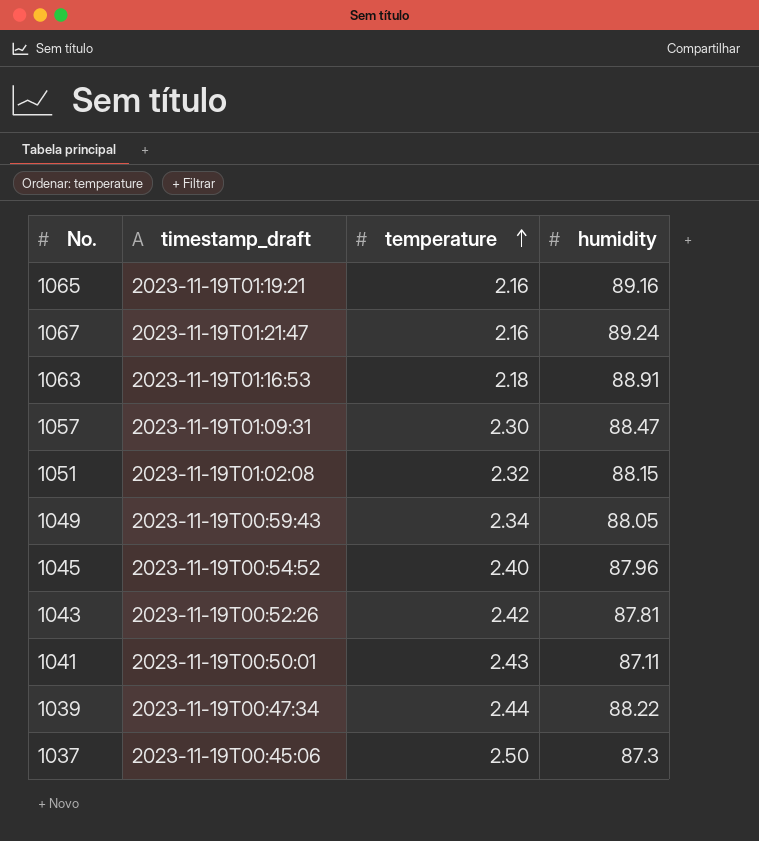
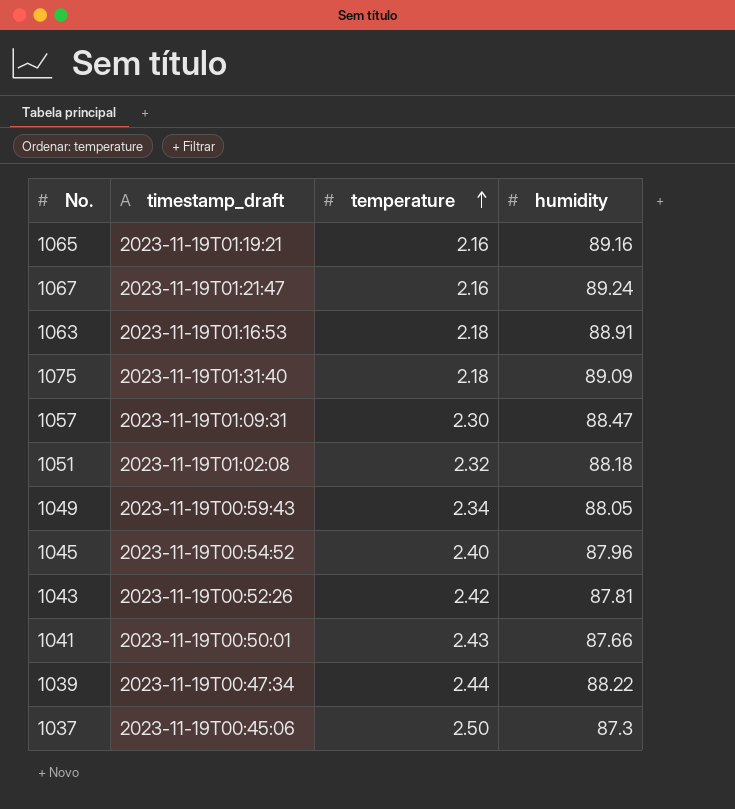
row 1075: none -> 2023-11-19T01:31:40 | 2.18 | 89.09
1051 | humidity: 88.15 -> 88.18
1041 | humidity: 87.11 -> 87.66

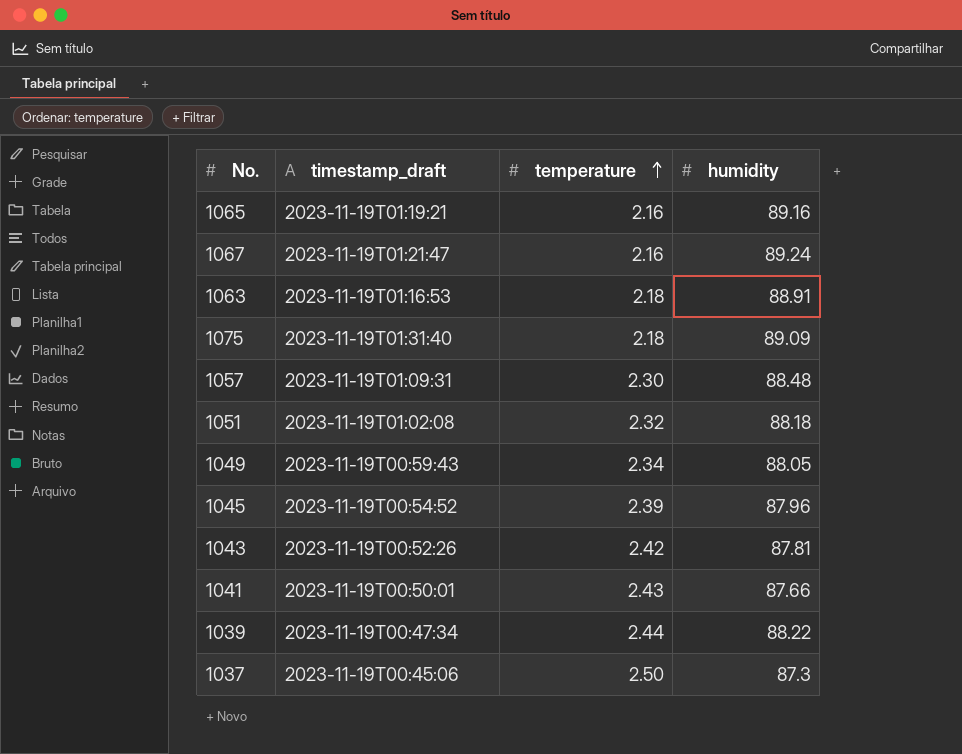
1057 | humidity: 88.47 -> 88.48
1045 | temperature: 2.40 -> 2.39

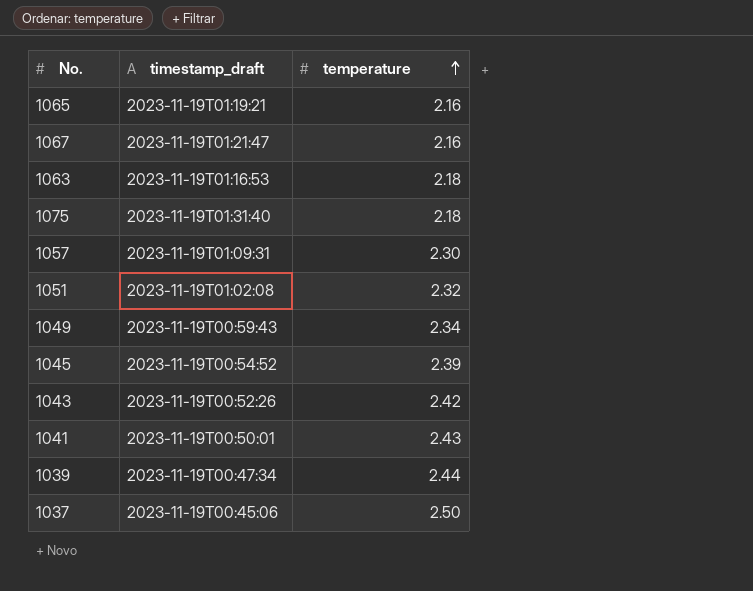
column humidity | position: 4 -> none

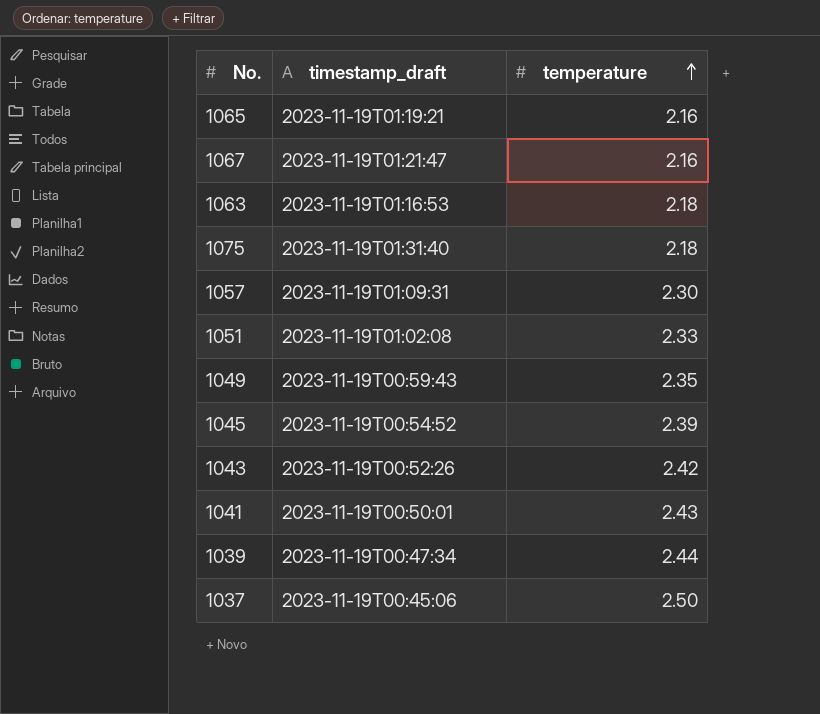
1051 | temperature: 2.32 -> 2.33
1049 | temperature: 2.34 -> 2.35

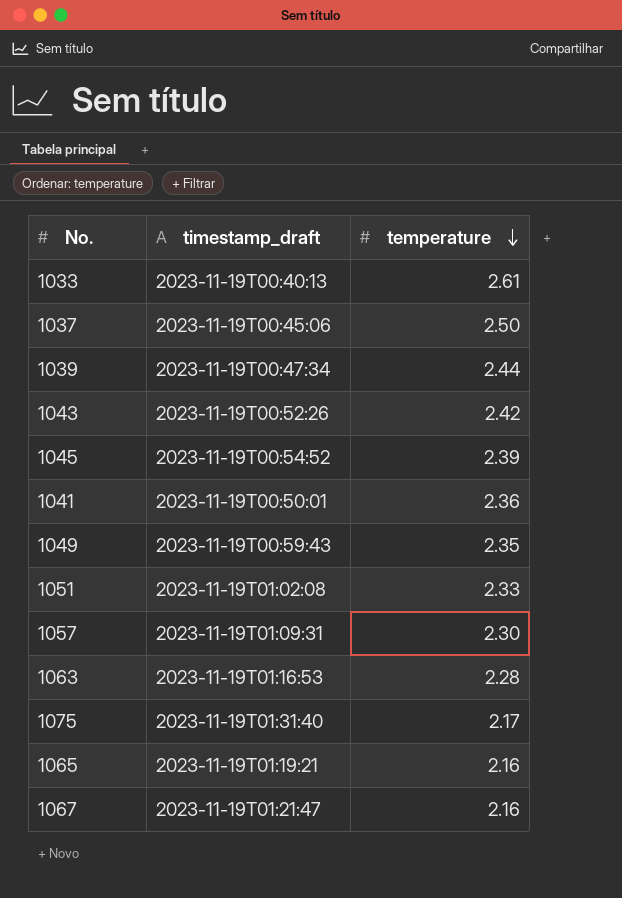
row order: temperature ascending -> temperature descending
row 1033: none -> 2023-11-19T00:40:13 | 2.61
1041 | temperature: 2.43 -> 2.36
1063 | temperature: 2.18 -> 2.28
1075 | temperature: 2.18 -> 2.17

